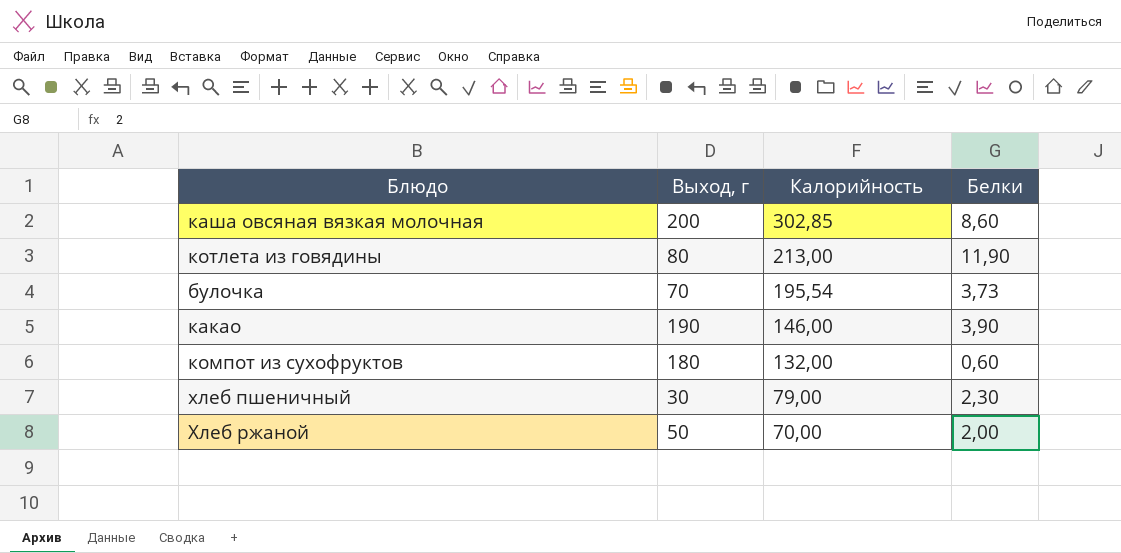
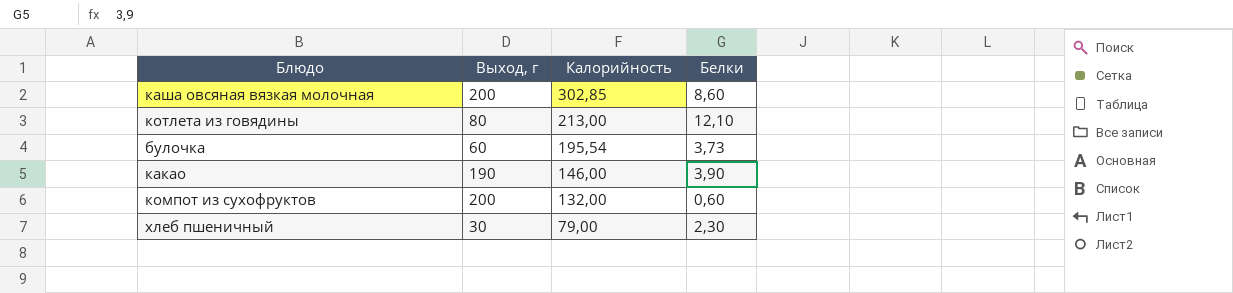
row Хлеб ржаной: 50 | 70,00 | 2,00 -> none
котлета из говядины | Белки: 11,90 -> 12,10
булочка | Выход, г: 70 -> 60
компот из сухофруктов | Выход, г: 180 -> 200

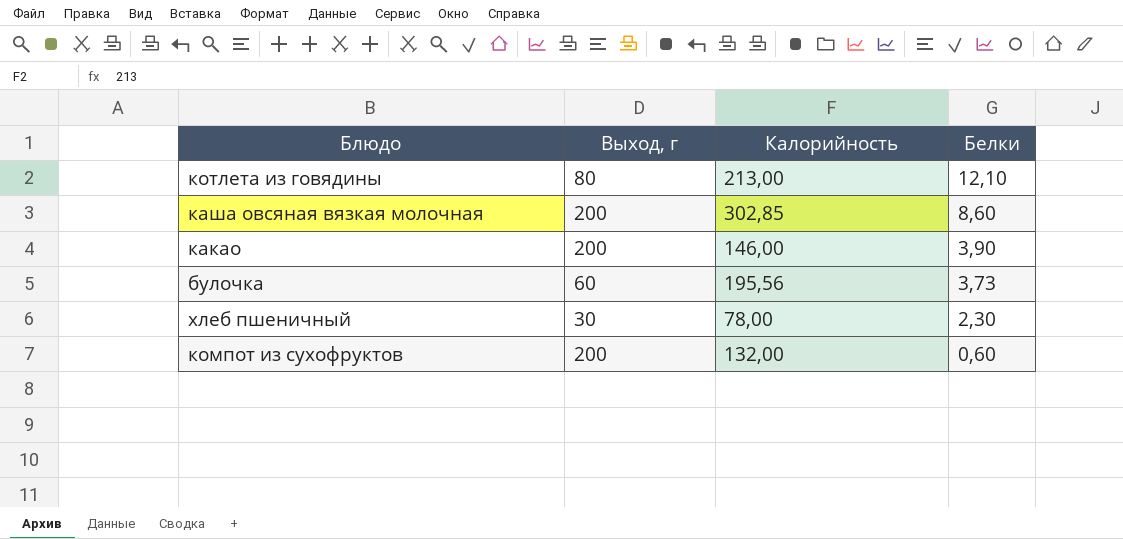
row order: Калорийность descending -> Белки descending
какао | Выход, г: 190 -> 200
булочка | Калорийность: 195,54 -> 195,56
хлеб пшеничный | Калорийность: 79,00 -> 78,00

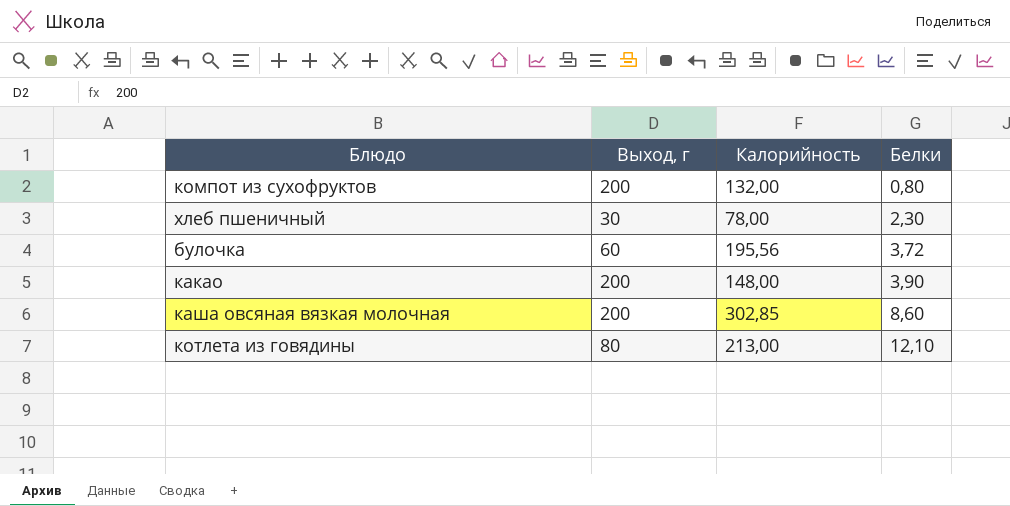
row order: Белки descending -> Белки ascending
компот из сухофруктов | Белки: 0,60 -> 0,80
булочка | Белки: 3,73 -> 3,72
какао | Калорийность: 146,00 -> 148,00

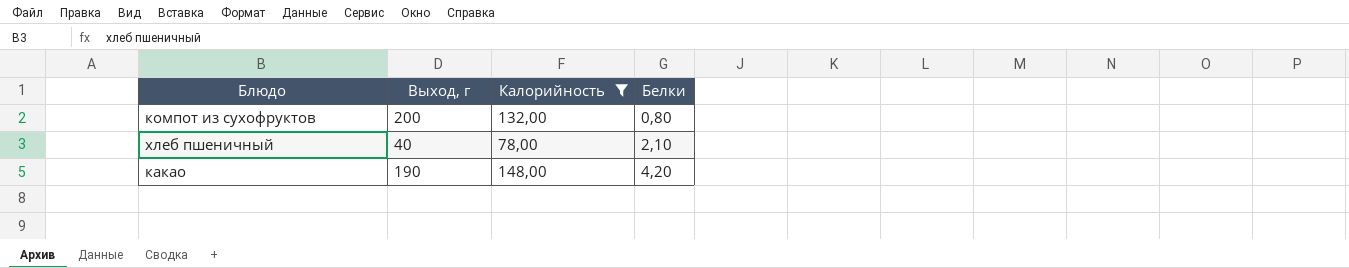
filter: none -> Калорийность <= 148,00
хлеб пшеничный | Выход, г: 30 -> 40
хлеб пшеничный | Белки: 2,30 -> 2,10
какао | Выход, г: 200 -> 190
какао | Белки: 3,90 -> 4,20

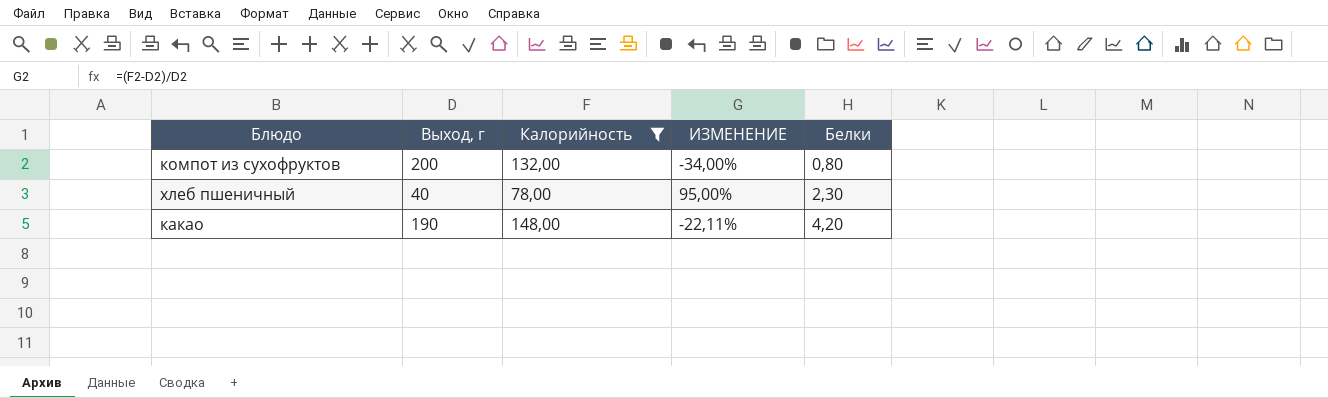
column ИЗМЕНЕНИЕ | formula: none -> ([Калорийность] - [Выход, г]) / [Выход, г]
хлеб пшеничный | Белки: 2,10 -> 2,30

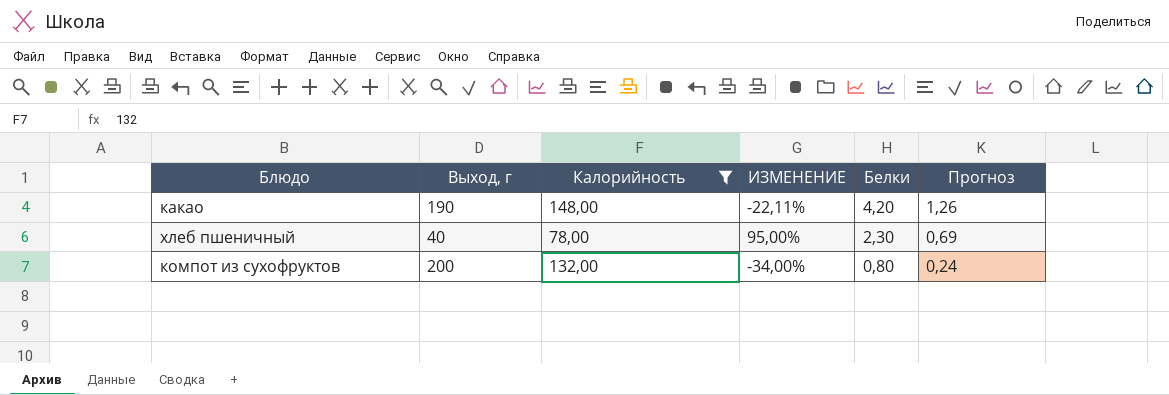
row order: Белки ascending -> Белки descending
column Прогноз | formula: none -> [Белки] * 0,3

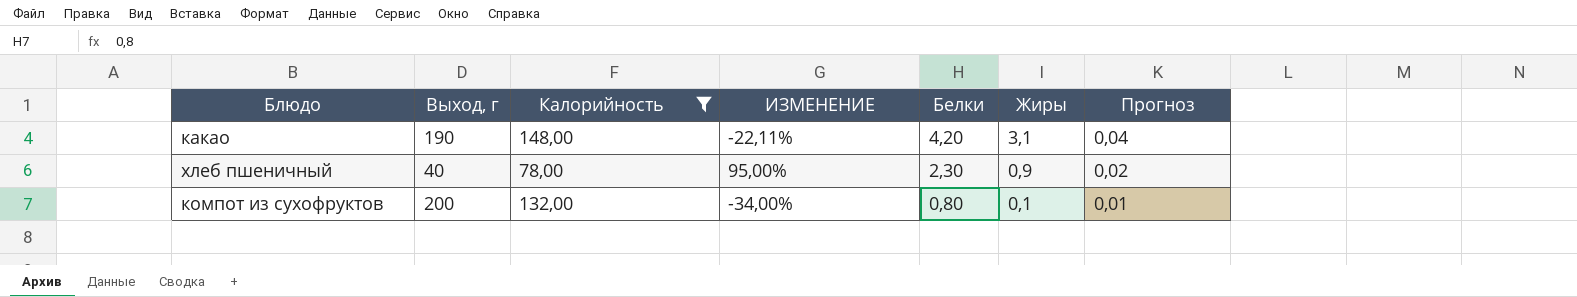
column Жиры | position: none -> 6
column Прогноз | formula: [Белки] * 0,3 -> [Белки] * 0,01

